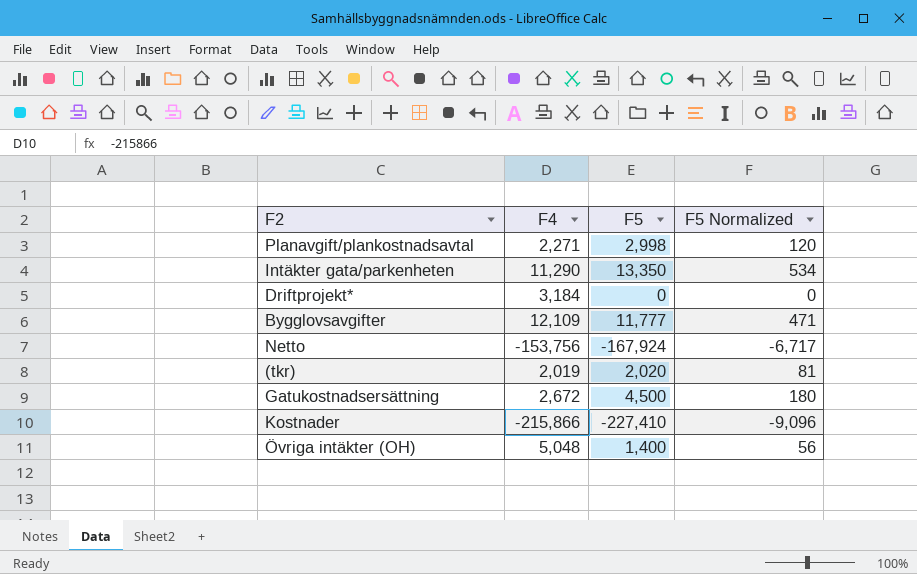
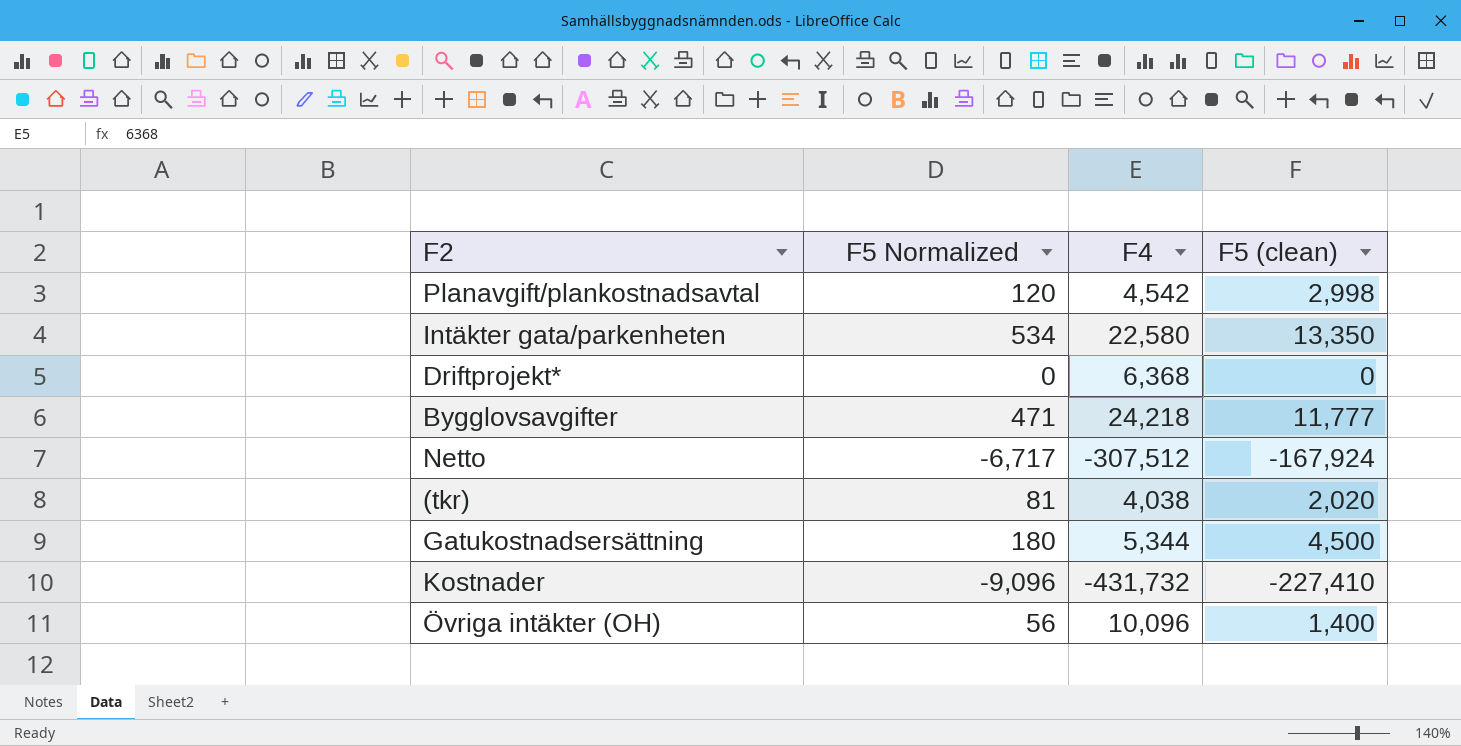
column F5 Normalized | position: 4 -> 2
column name: F5 -> F5 (clean)
Planavgift/plankostnadsavtal | F4: 2,271 -> 4,542
Intäkter gata/parkenheten | F4: 11,290 -> 22,580
Driftprojekt* | F4: 3,184 -> 6,368
Bygglovsavgifter | F4: 12,109 -> 24,218
Netto | F4: -153,756 -> -307,512
(tkr) | F4: 2,019 -> 4,038
Gatukostnadsersättning | F4: 2,672 -> 5,344
Kostnader | F4: -215,866 -> -431,732
Övriga intäkter (OH) | F4: 5,048 -> 10,096

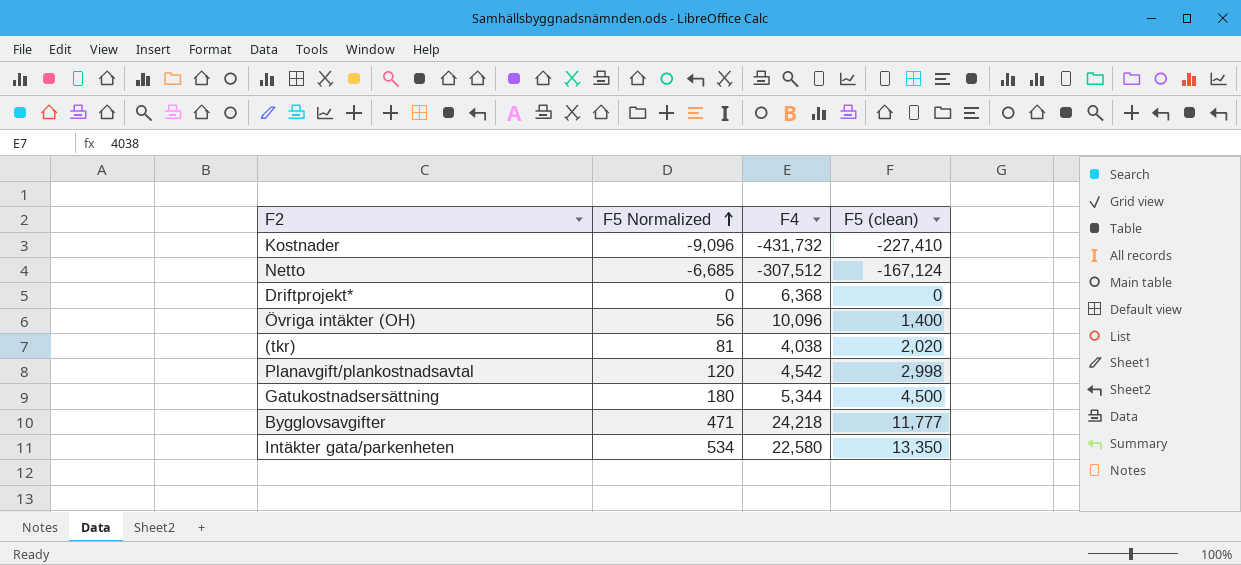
row order: none -> F5 Normalized ascending
Netto | F5 Normalized: -6,717 -> -6,685
Netto | F5 (clean): -167,924 -> -167,124

